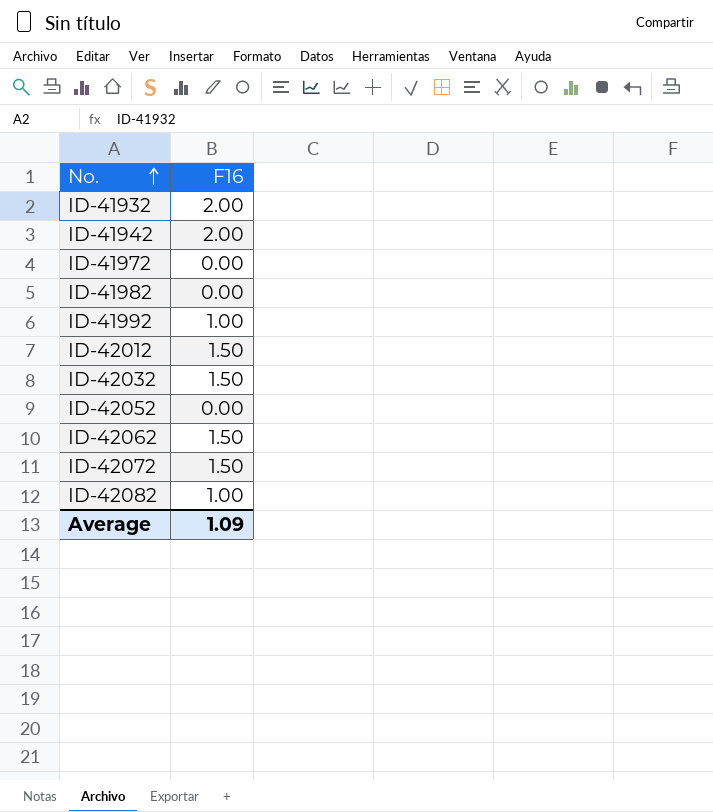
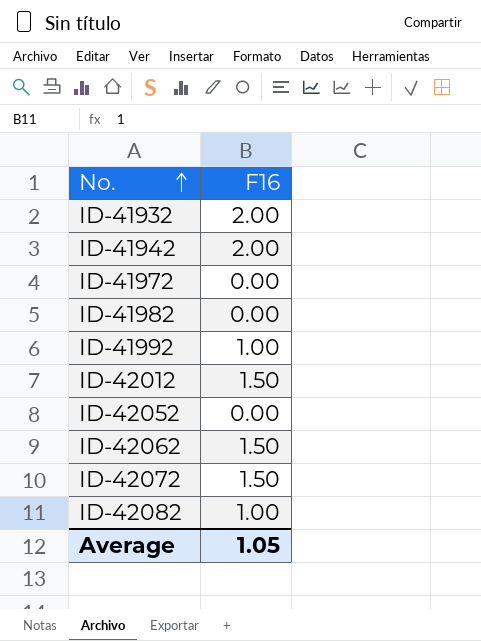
row ID-42032: 1.50 -> none
Average | F16: 1.09 -> 1.05

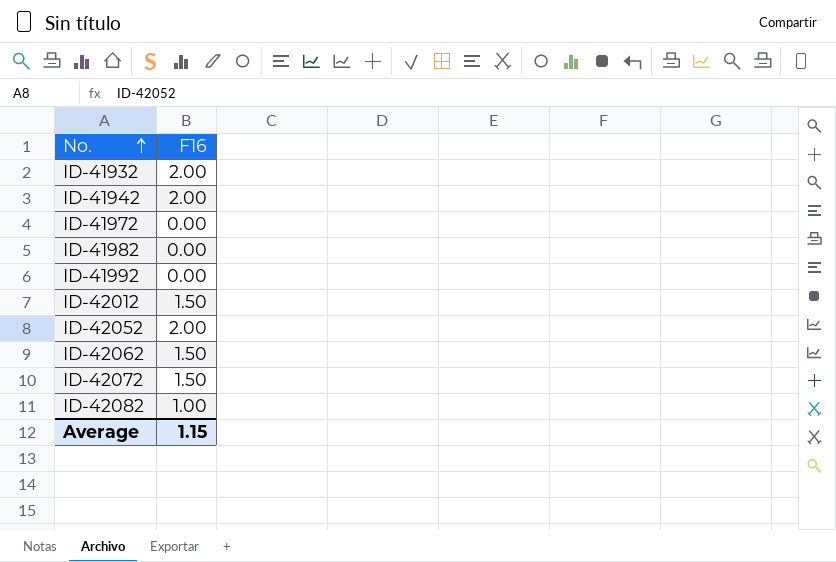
ID-41992 | F16: 1.00 -> 0.00
ID-42052 | F16: 0.00 -> 2.00
Average | F16: 1.05 -> 1.15

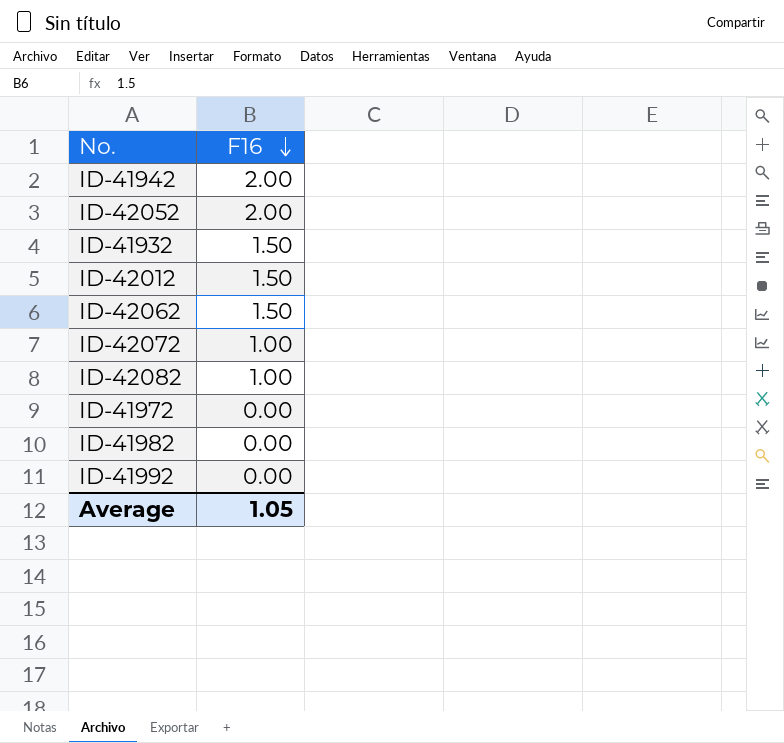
row order: No. ascending -> F16 descending
ID-41932 | F16: 2.00 -> 1.50
ID-42072 | F16: 1.50 -> 1.00
Average | F16: 1.15 -> 1.05

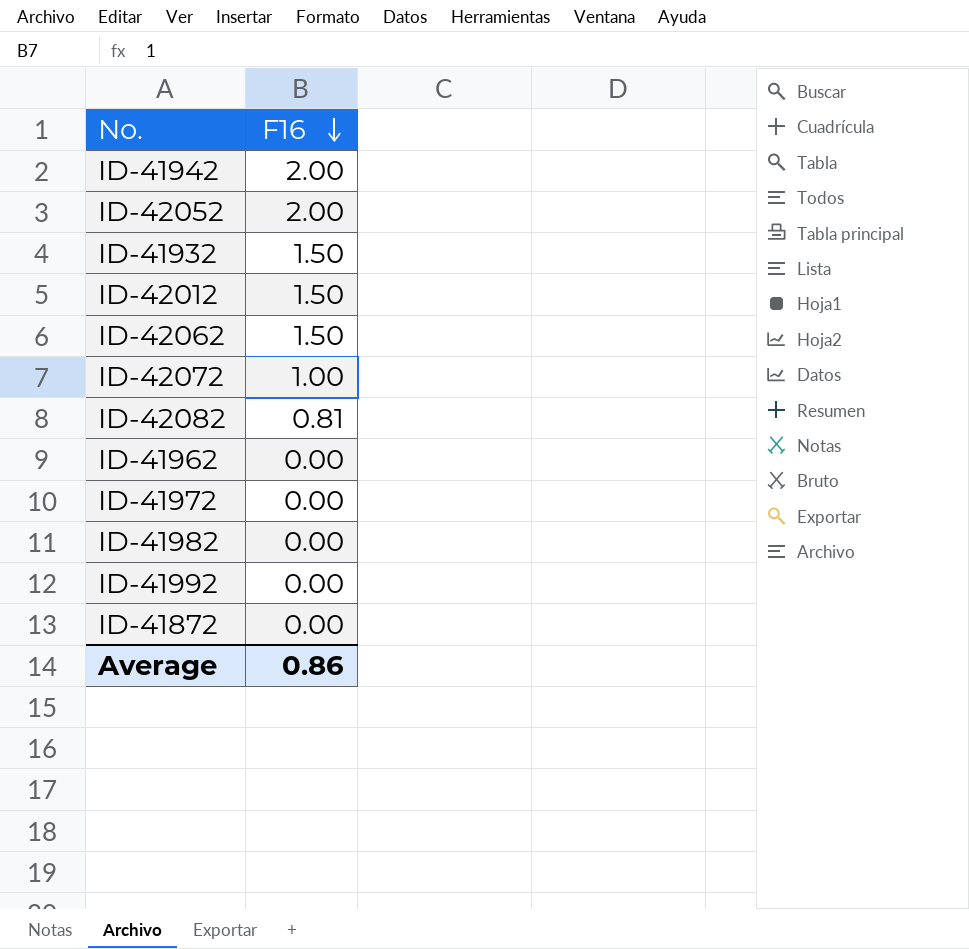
ID-42082 | F16: 1.00 -> 0.81
row ID-41962: none -> 0.00
row ID-41872: none -> 0.00
Average | F16: 1.05 -> 0.86

